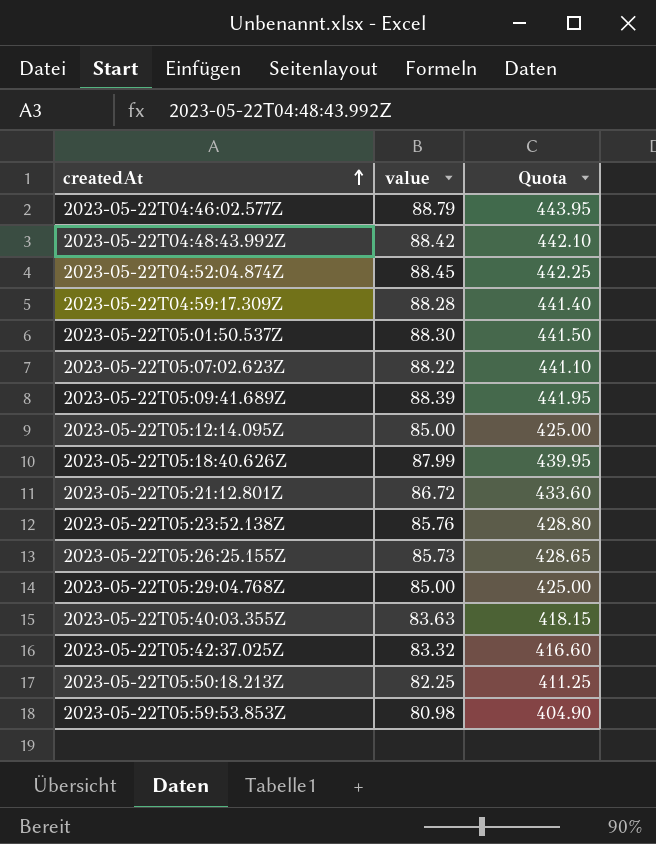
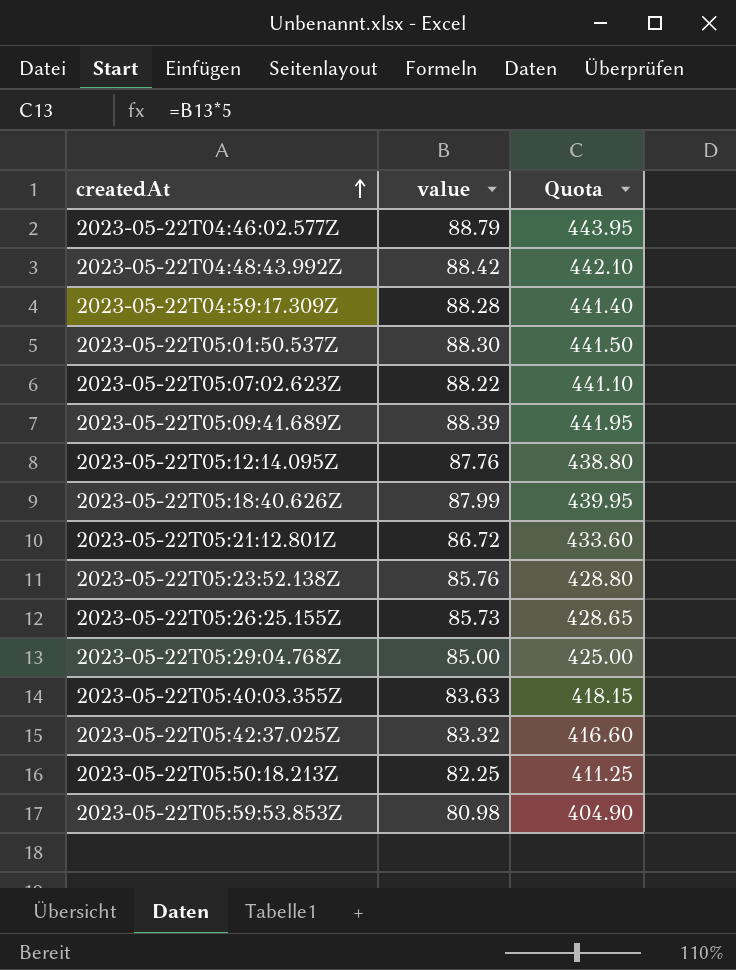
row 2023-05-22T04:52:04.874Z: 88.45 | 442.25 -> none
2023-05-22T05:12:14.095Z | value: 85.00 -> 87.76
2023-05-22T05:12:14.095Z | Quota: 425.00 -> 438.80

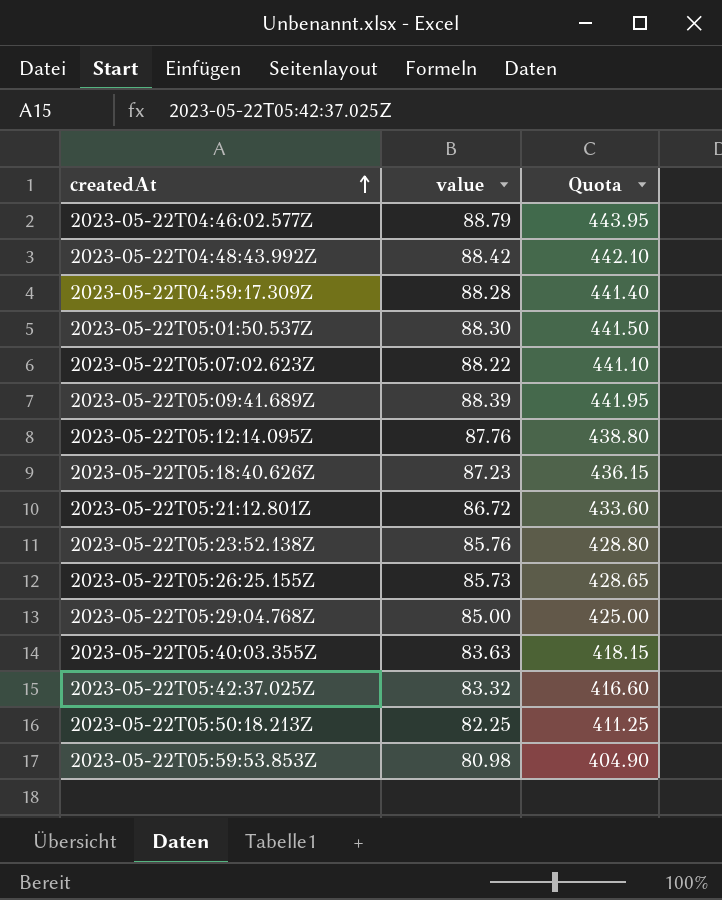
2023-05-22T05:18:40.626Z | value: 87.99 -> 87.23
2023-05-22T05:18:40.626Z | Quota: 439.95 -> 436.15

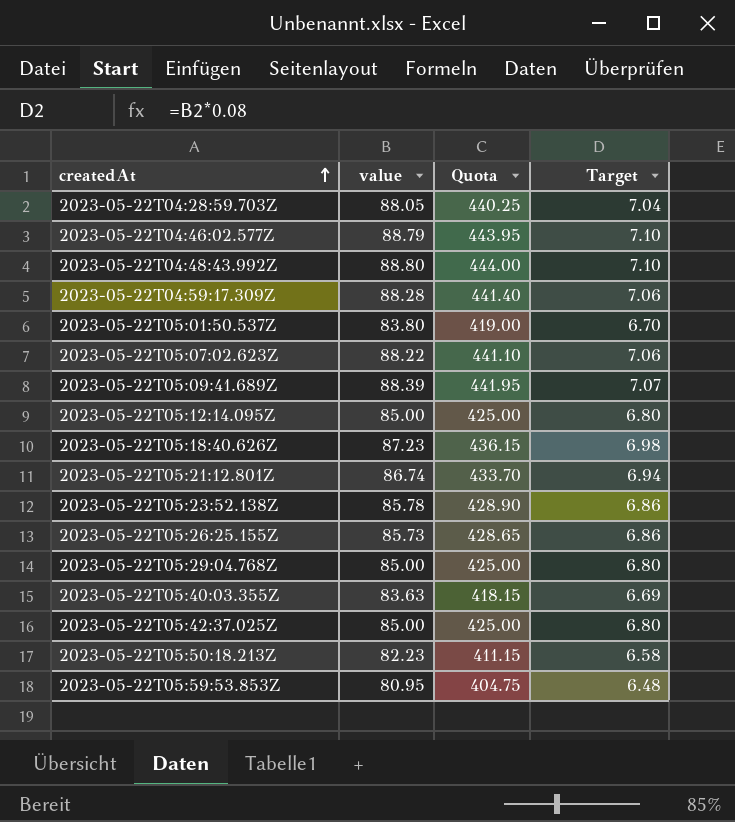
column Target | formula: none -> [value] * 0.08
row 2023-05-22T04:28:59.703Z: none -> 88.05 | 440.25 | 7.04
2023-05-22T04:48:43.992Z | value: 88.42 -> 88.80
2023-05-22T04:48:43.992Z | Quota: 442.10 -> 444.00
2023-05-22T05:01:50.537Z | value: 88.30 -> 83.80
2023-05-22T05:01:50.537Z | Quota: 441.50 -> 419.00
2023-05-22T05:12:14.095Z | value: 87.76 -> 85.00
2023-05-22T05:12:14.095Z | Quota: 438.80 -> 425.00
2023-05-22T05:21:12.801Z | value: 86.72 -> 86.74
2023-05-22T05:21:12.801Z | Quota: 433.60 -> 433.70
2023-05-22T05:23:52.138Z | value: 85.76 -> 85.78
2023-05-22T05:23:52.138Z | Quota: 428.80 -> 428.90
2023-05-22T05:42:37.025Z | value: 83.32 -> 85.00
2023-05-22T05:42:37.025Z | Quota: 416.60 -> 425.00
2023-05-22T05:50:18.213Z | value: 82.25 -> 82.23
2023-05-22T05:50:18.213Z | Quota: 411.25 -> 411.15
2023-05-22T05:59:53.853Z | value: 80.98 -> 80.95
2023-05-22T05:59:53.853Z | Quota: 404.90 -> 404.75

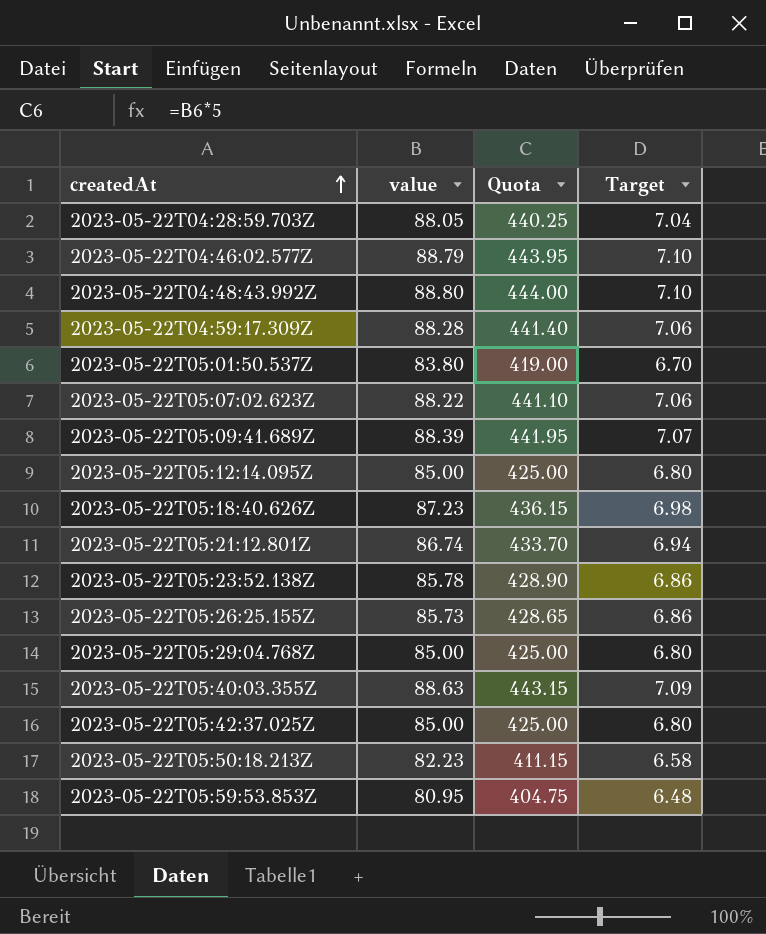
2023-05-22T05:40:03.355Z | value: 83.63 -> 88.63
2023-05-22T05:40:03.355Z | Quota: 418.15 -> 443.15
2023-05-22T05:40:03.355Z | Target: 6.69 -> 7.09

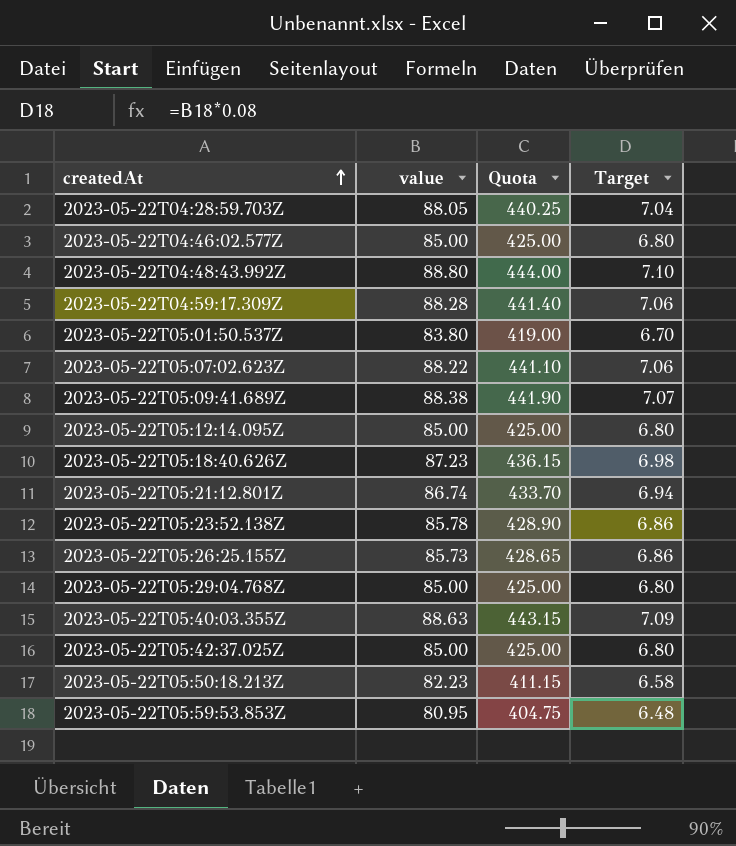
2023-05-22T04:46:02.577Z | value: 88.79 -> 85.00
2023-05-22T04:46:02.577Z | Quota: 443.95 -> 425.00
2023-05-22T04:46:02.577Z | Target: 7.10 -> 6.80
2023-05-22T05:09:41.689Z | value: 88.39 -> 88.38
2023-05-22T05:09:41.689Z | Quota: 441.95 -> 441.90

